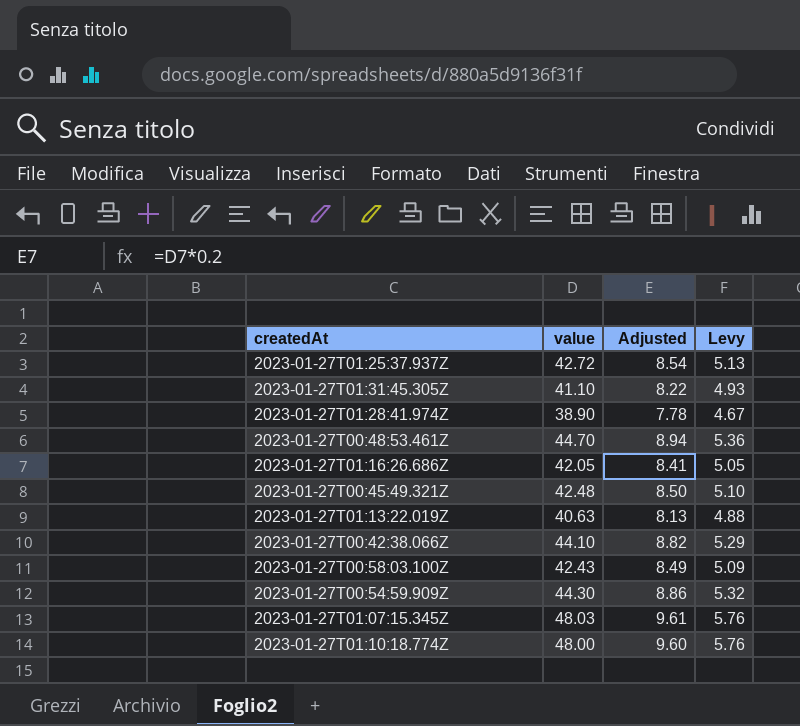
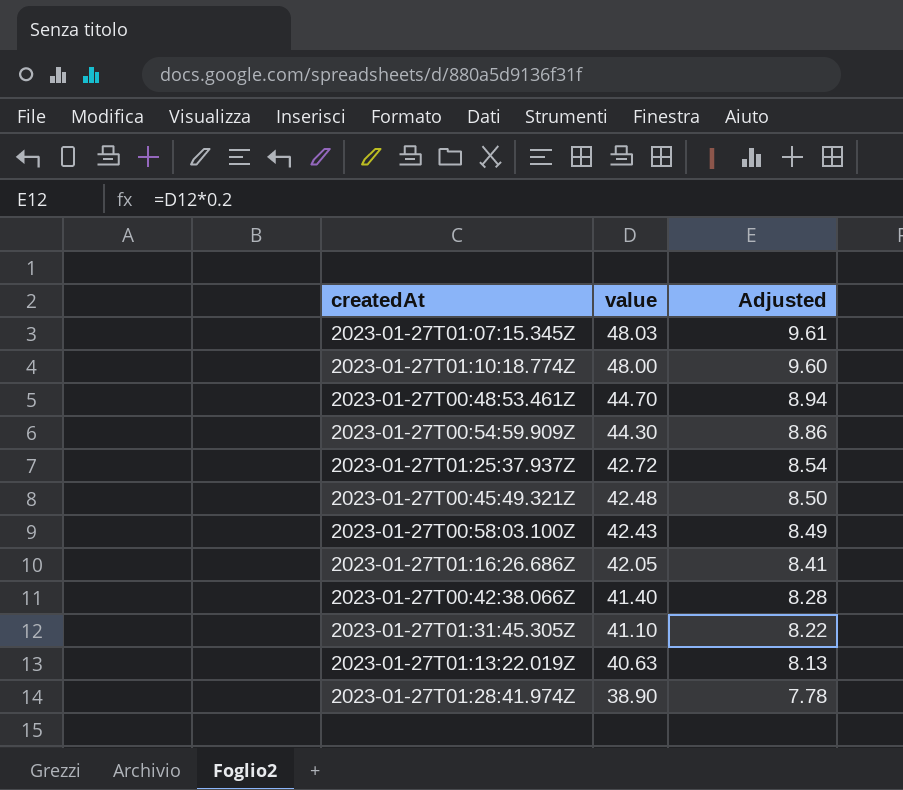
row order: none -> value descending
column Levy | formula: [value] * 0.12 -> none
2023-01-27T00:42:38.066Z | value: 44.10 -> 41.40
2023-01-27T00:42:38.066Z | Adjusted: 8.82 -> 8.28

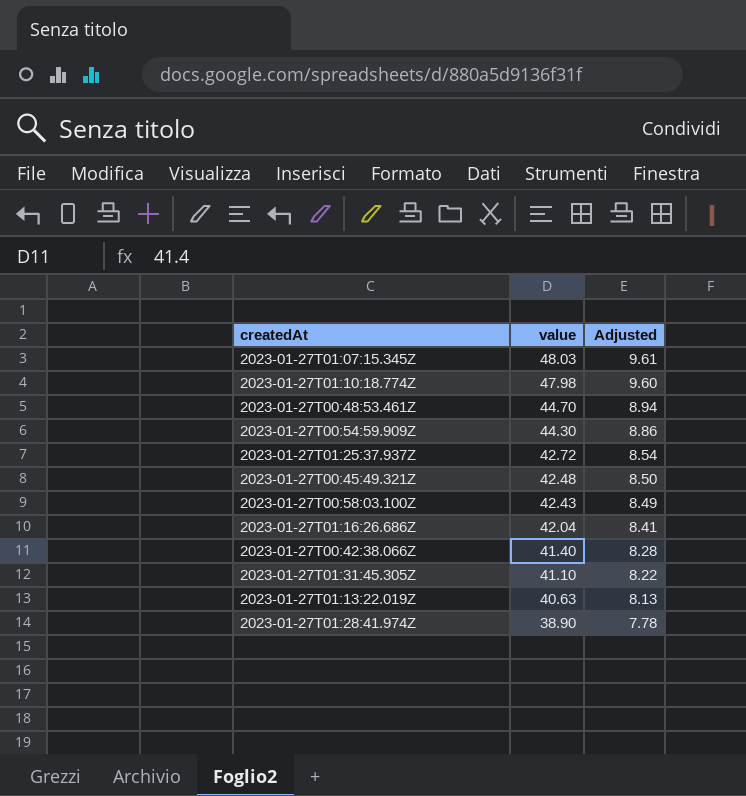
2023-01-27T01:10:18.774Z | value: 48.00 -> 47.98
2023-01-27T01:16:26.686Z | value: 42.05 -> 42.04

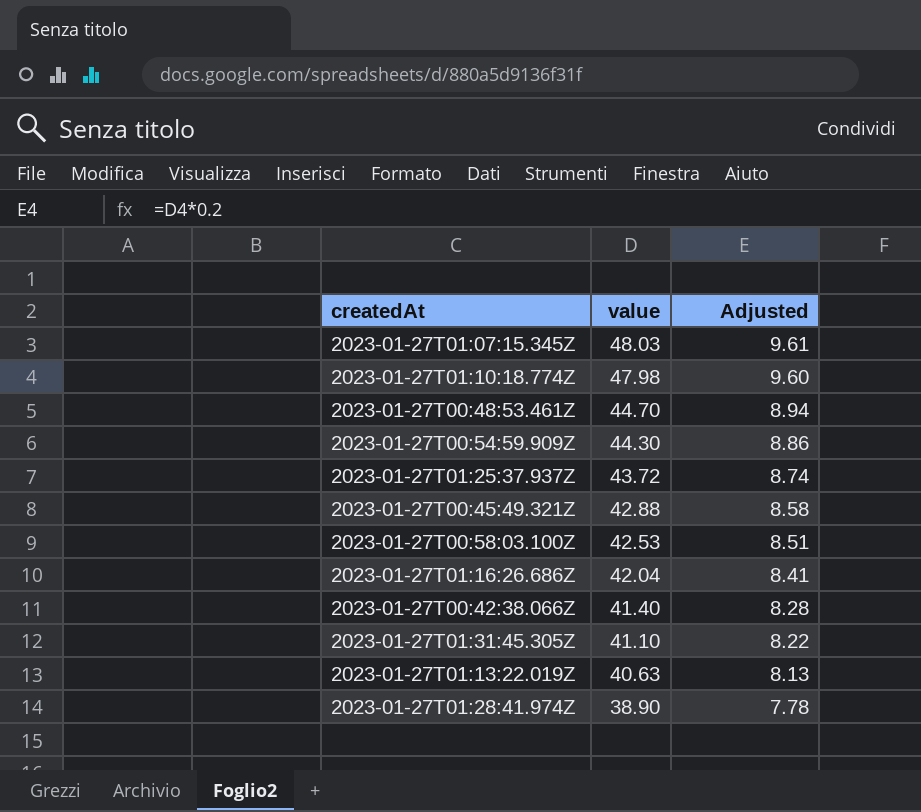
2023-01-27T01:25:37.937Z | value: 42.72 -> 43.72
2023-01-27T01:25:37.937Z | Adjusted: 8.54 -> 8.74
2023-01-27T00:45:49.321Z | value: 42.48 -> 42.88
2023-01-27T00:45:49.321Z | Adjusted: 8.50 -> 8.58
2023-01-27T00:58:03.100Z | value: 42.43 -> 42.53
2023-01-27T00:58:03.100Z | Adjusted: 8.49 -> 8.51

